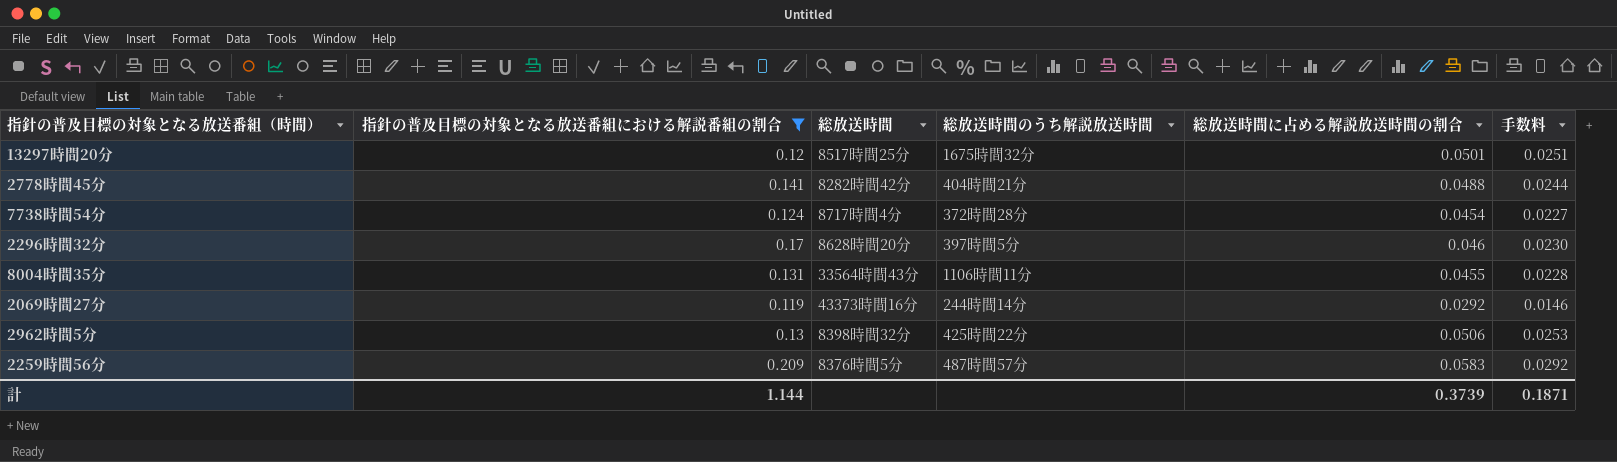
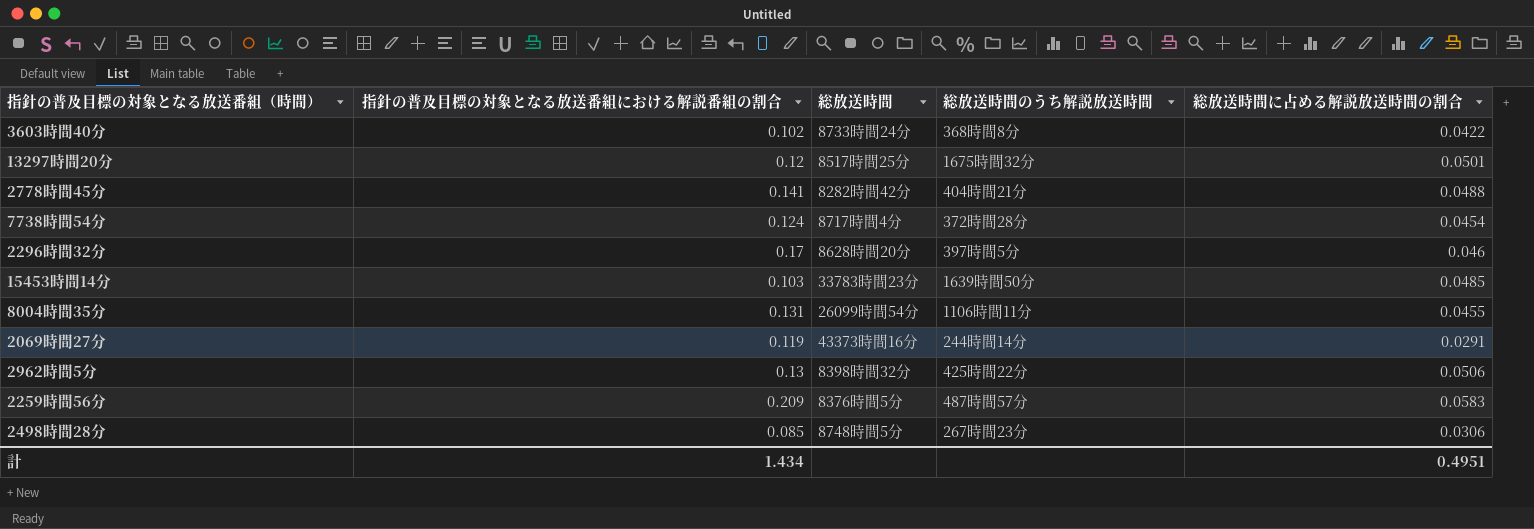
filter: 指針の普及目標の対象となる放送番組における解説番組の割合 >= 0.119 -> none
column 手数料 | formula: [総放送時間に占める解説放送時間の割合] * 0.5 -> none
8004時間35分 | 総放送時間: 33564時間43分 -> 26099時間54分
2069時間27分 | 総放送時間に占める解説放送時間の割合: 0.0292 -> 0.0291
計 | 指針の普及目標の対象となる放送番組における解説番組の割合: 1.144 -> 1.434
計 | 総放送時間に占める解説放送時間の割合: 0.3739 -> 0.4951

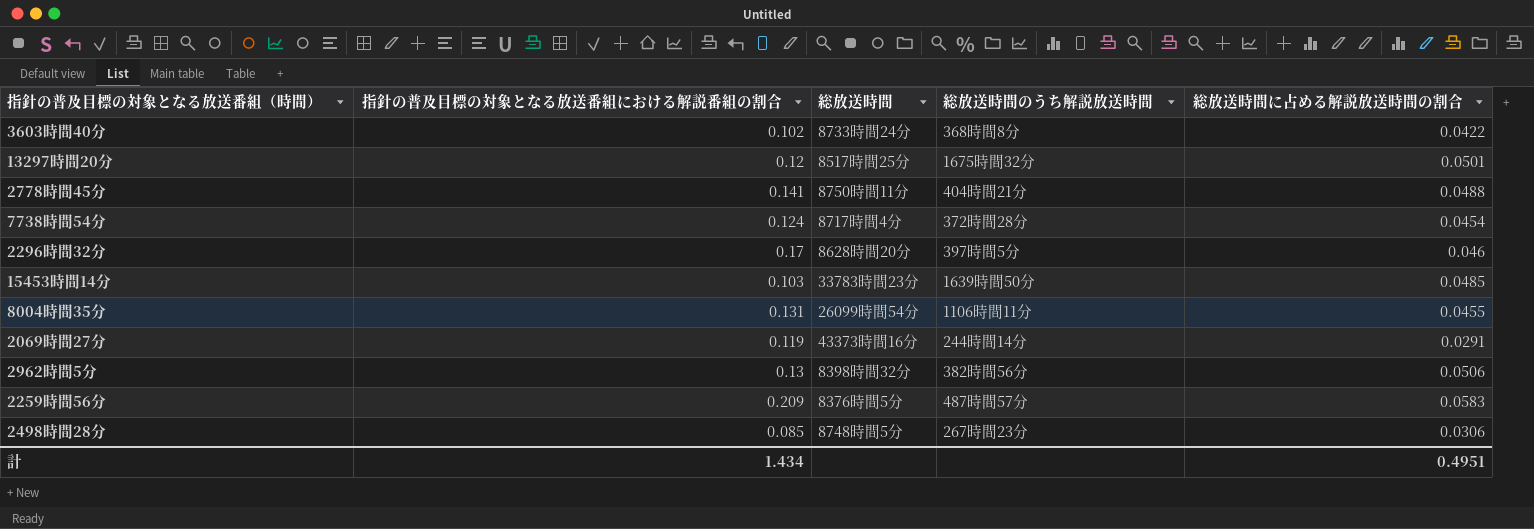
2778時間45分 | 総放送時間: 8282時間42分 -> 8750時間11分
2962時間5分 | 総放送時間のうち解説放送時間: 425時間22分 -> 382時間56分

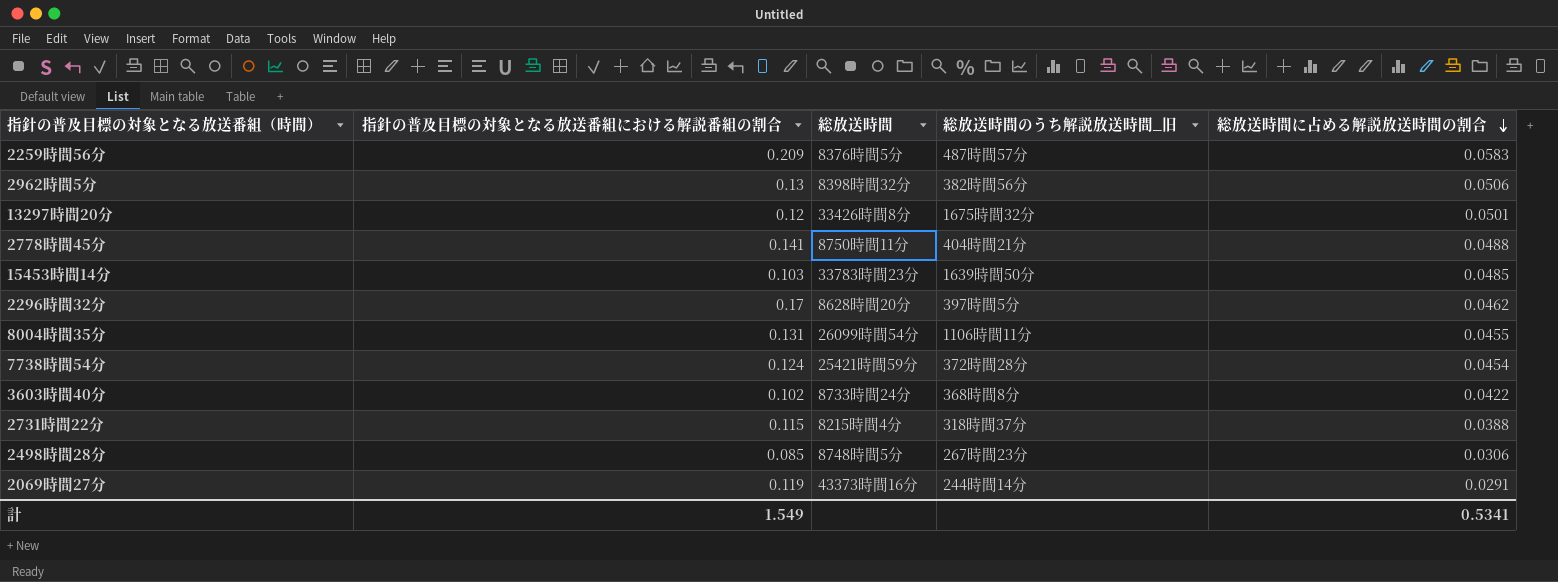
row order: none -> 総放送時間に占める解説放送時間の割合 descending
column name: 総放送時間のうち解説放送時間 -> 総放送時間のうち解説放送時間_旧
13297時間20分 | 総放送時間: 8517時間25分 -> 33426時間8分
2296時間32分 | 総放送時間に占める解説放送時間の割合: 0.046 -> 0.0462
7738時間54分 | 総放送時間: 8717時間4分 -> 25421時間59分
row 2731時間22分: none -> 0.115 | 8215時間4分 | 318時間37分 | 0.0388
計 | 指針の普及目標の対象となる放送番組における解説番組の割合: 1.434 -> 1.549
計 | 総放送時間に占める解説放送時間の割合: 0.4951 -> 0.5341

